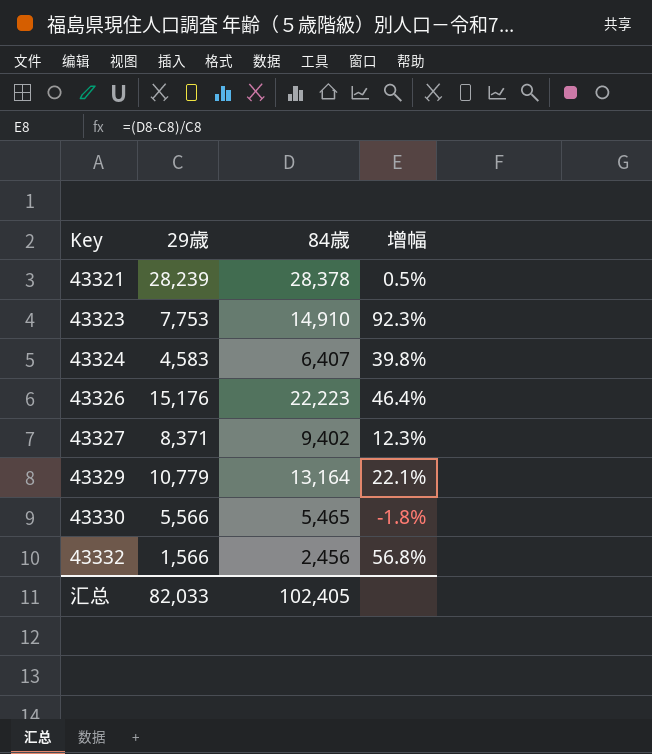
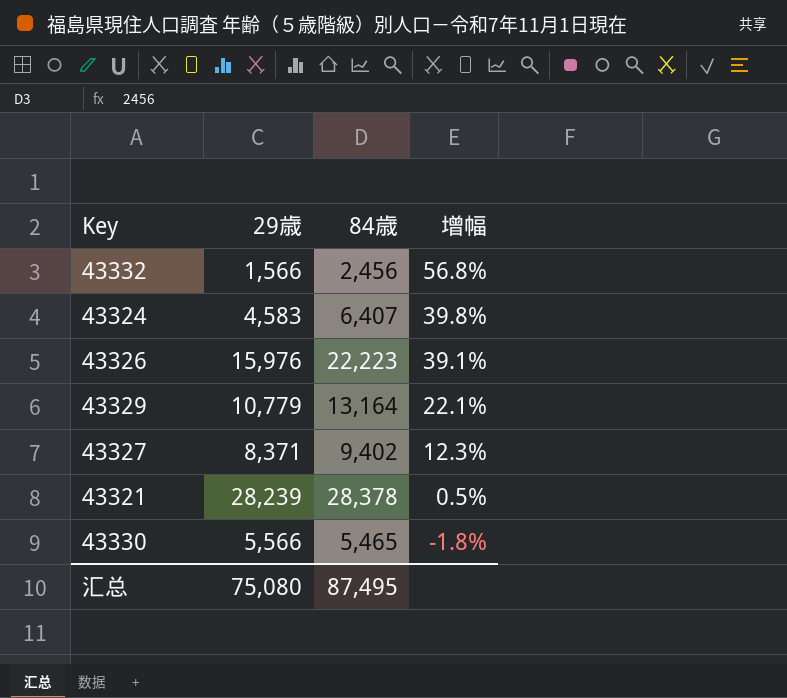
row order: Key ascending -> 增幅 descending
row 43323: 7,753 | 14,910 | 92.3% -> none
43326 | 29歳: 15,176 -> 15,976
43326 | 增幅: 46.4% -> 39.1%
汇总 | 29歳: 82,033 -> 75,080
汇总 | 84歳: 102,405 -> 87,495

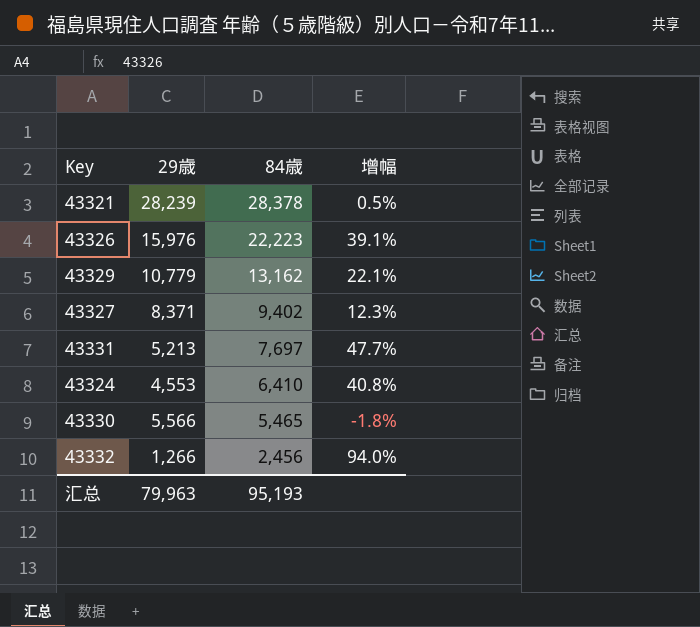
row order: 增幅 descending -> 84歳 descending
43329 | 84歳: 13,164 -> 13,162
row 43331: none -> 5,213 | 7,697 | 47.7%
43324 | 29歳: 4,583 -> 4,553
43324 | 84歳: 6,407 -> 6,410
43324 | 增幅: 39.8% -> 40.8%
43332 | 29歳: 1,566 -> 1,266
43332 | 增幅: 56.8% -> 94.0%
汇总 | 29歳: 75,080 -> 79,963
汇总 | 84歳: 87,495 -> 95,193

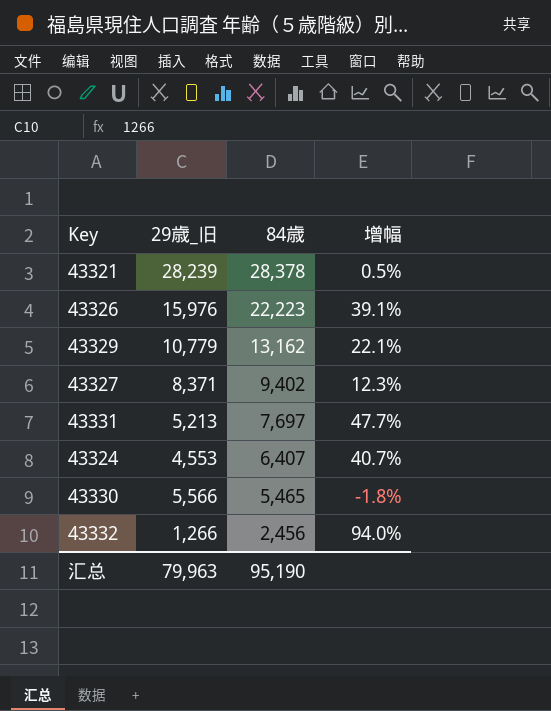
column name: 29歳 -> 29歳_旧
43324 | 84歳: 6,410 -> 6,407
43324 | 增幅: 40.8% -> 40.7%
汇总 | 84歳: 95,193 -> 95,190

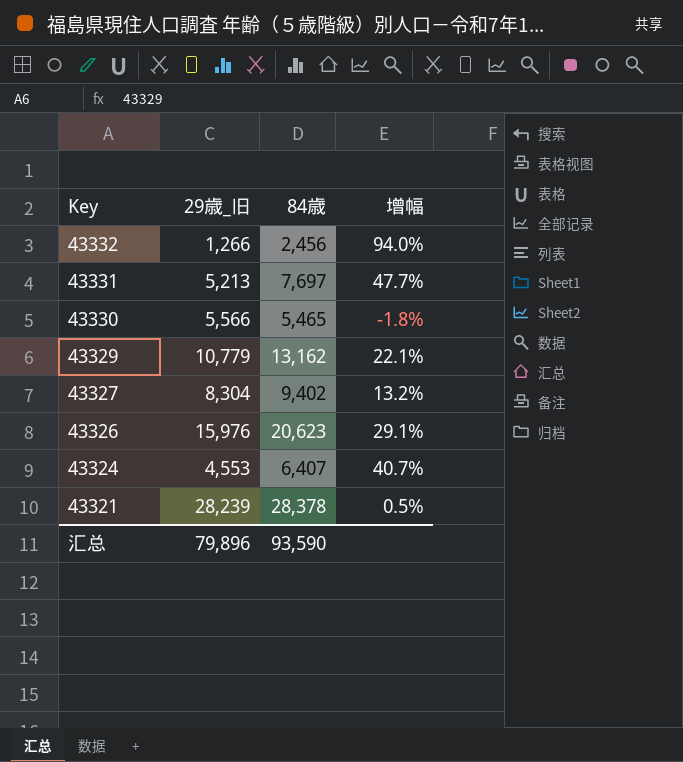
row order: 84歳 descending -> Key descending
43327 | 29歳_旧: 8,371 -> 8,304
43327 | 增幅: 12.3% -> 13.2%
43326 | 84歳: 22,223 -> 20,623
43326 | 增幅: 39.1% -> 29.1%
汇总 | 29歳_旧: 79,963 -> 79,896
汇总 | 84歳: 95,190 -> 93,590

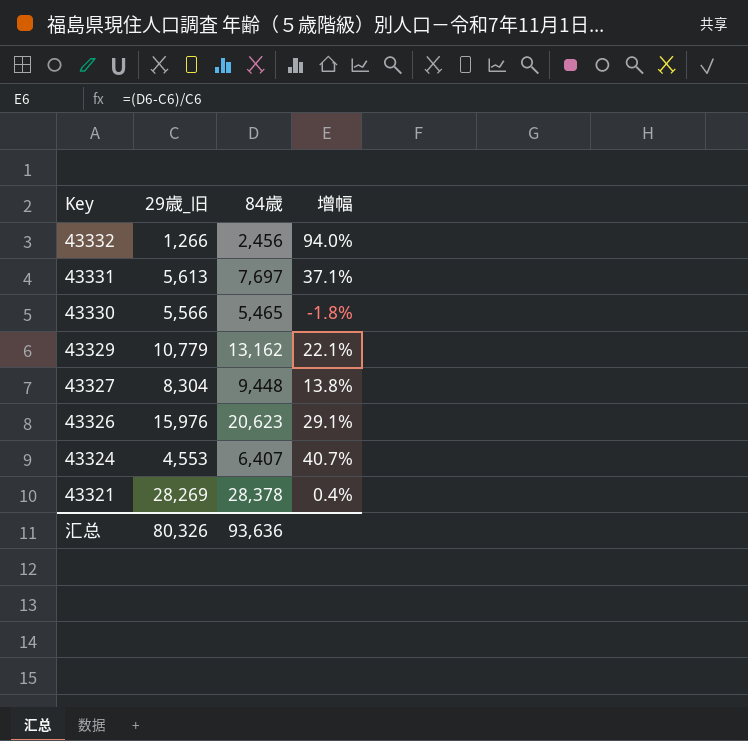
43331 | 29歳_旧: 5,213 -> 5,613
43331 | 增幅: 47.7% -> 37.1%
43327 | 84歳: 9,402 -> 9,448
43327 | 增幅: 13.2% -> 13.8%
43321 | 29歳_旧: 28,239 -> 28,269
43321 | 增幅: 0.5% -> 0.4%
汇总 | 29歳_旧: 79,896 -> 80,326
汇总 | 84歳: 93,590 -> 93,636

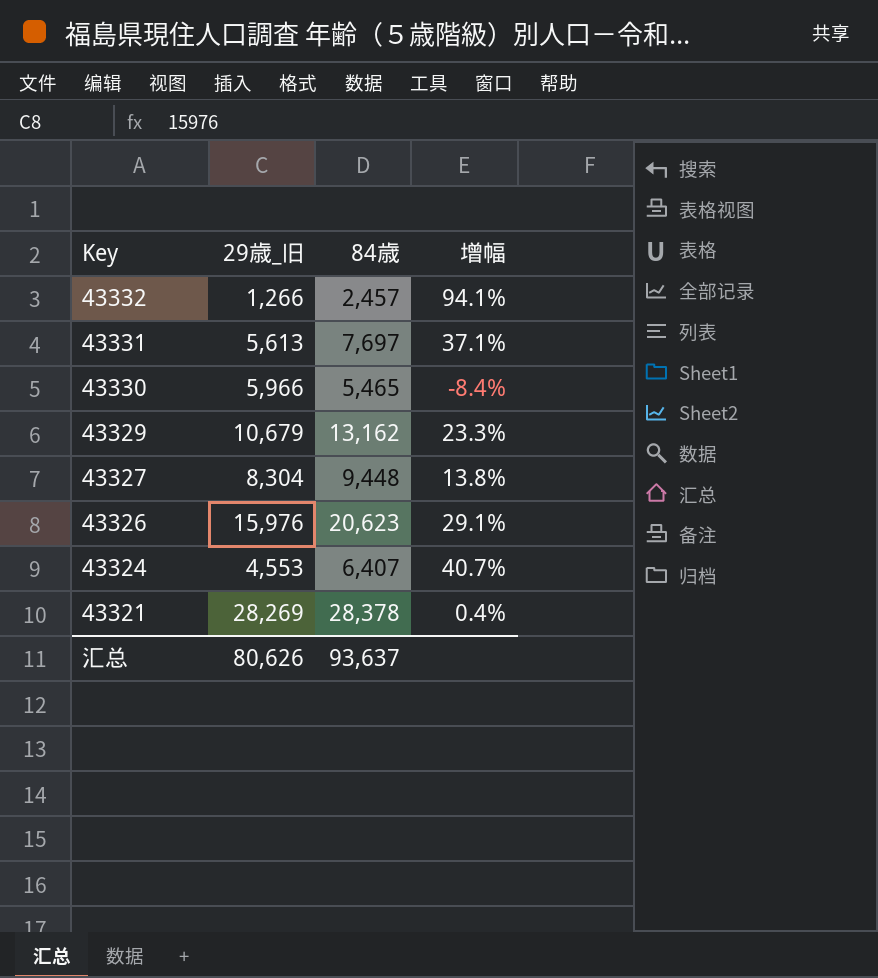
43332 | 84歳: 2,456 -> 2,457
43332 | 增幅: 94.0% -> 94.1%
43330 | 29歳_旧: 5,566 -> 5,966
43330 | 增幅: -1.8% -> -8.4%
43329 | 29歳_旧: 10,779 -> 10,679
43329 | 增幅: 22.1% -> 23.3%
汇总 | 29歳_旧: 80,326 -> 80,626
汇总 | 84歳: 93,636 -> 93,637

